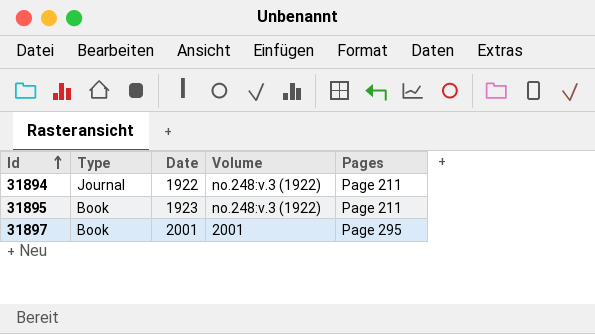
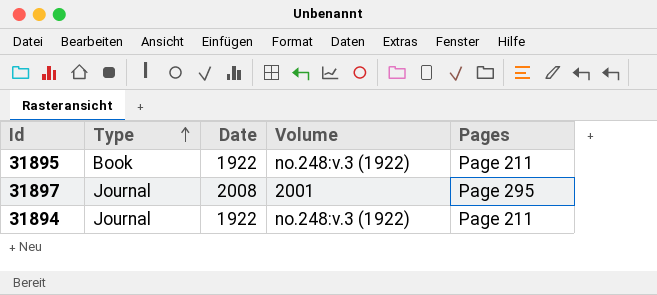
row order: Id ascending -> Type ascending
31895 | Date: 1923 -> 1922
31897 | Type: Book -> Journal
31897 | Date: 2001 -> 2008

